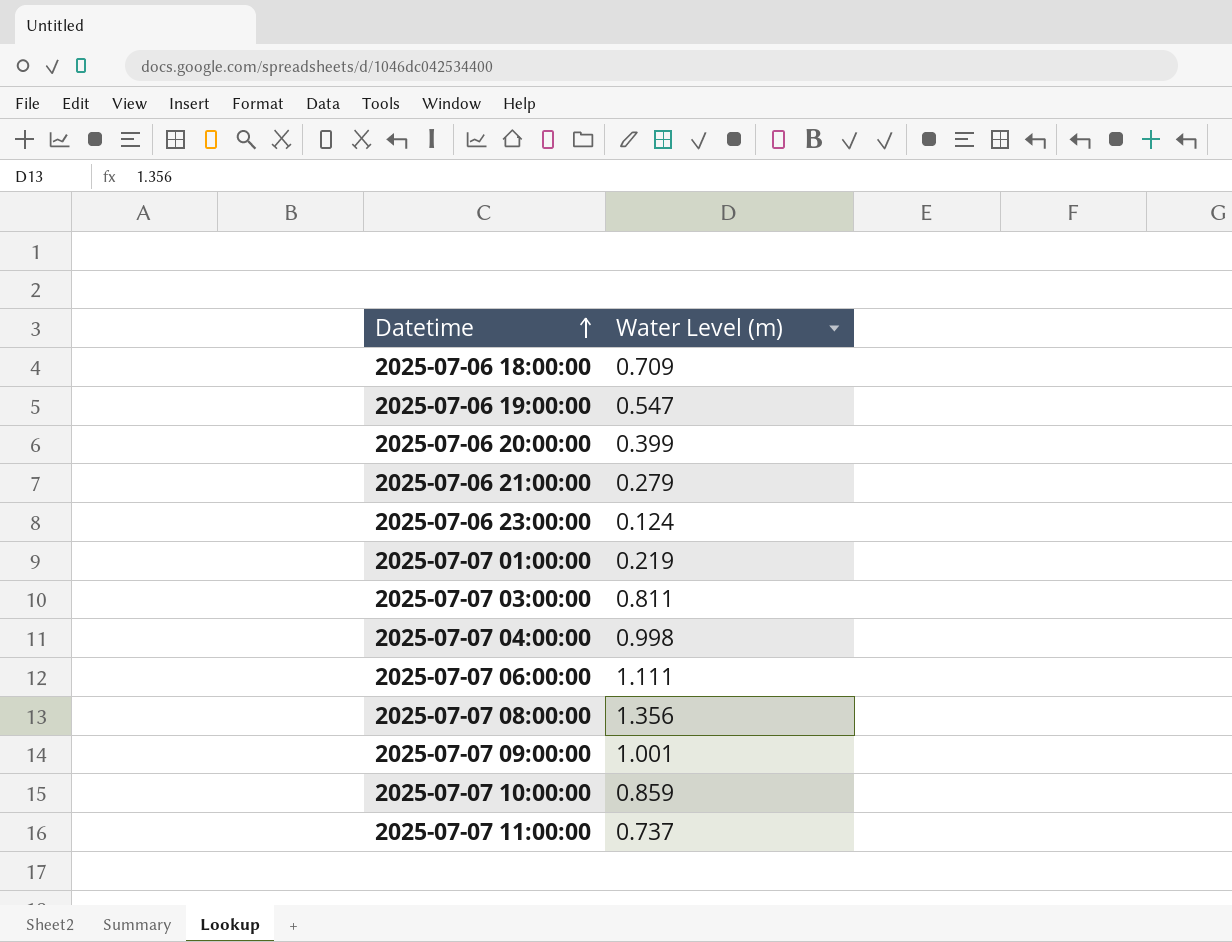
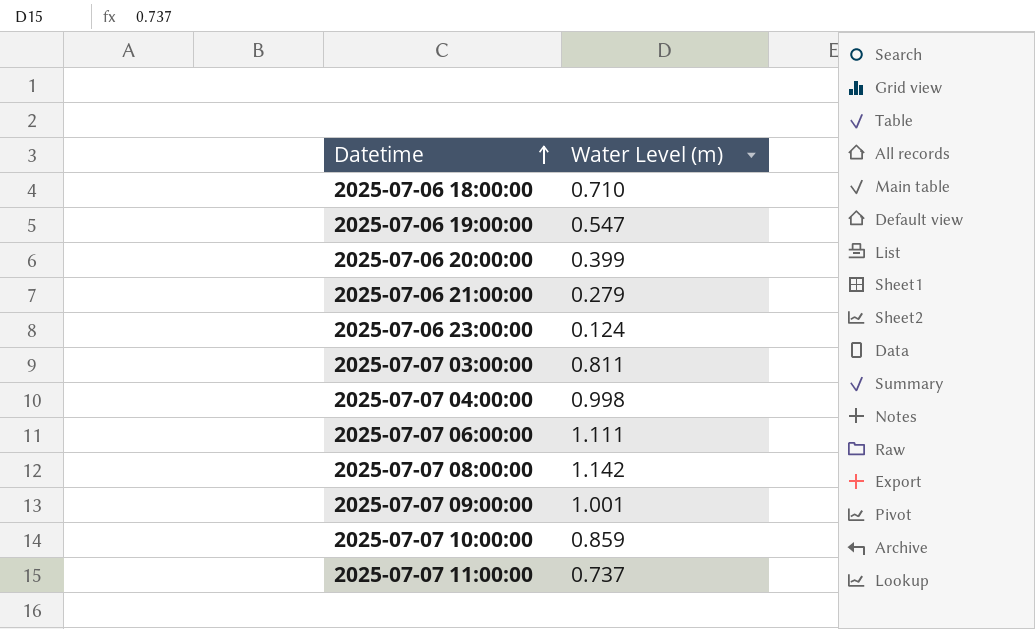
row 2025-07-07 01:00:00: 0.219 -> none
2025-07-06 18:00:00 | Water Level (m): 0.709 -> 0.710
2025-07-07 08:00:00 | Water Level (m): 1.356 -> 1.142

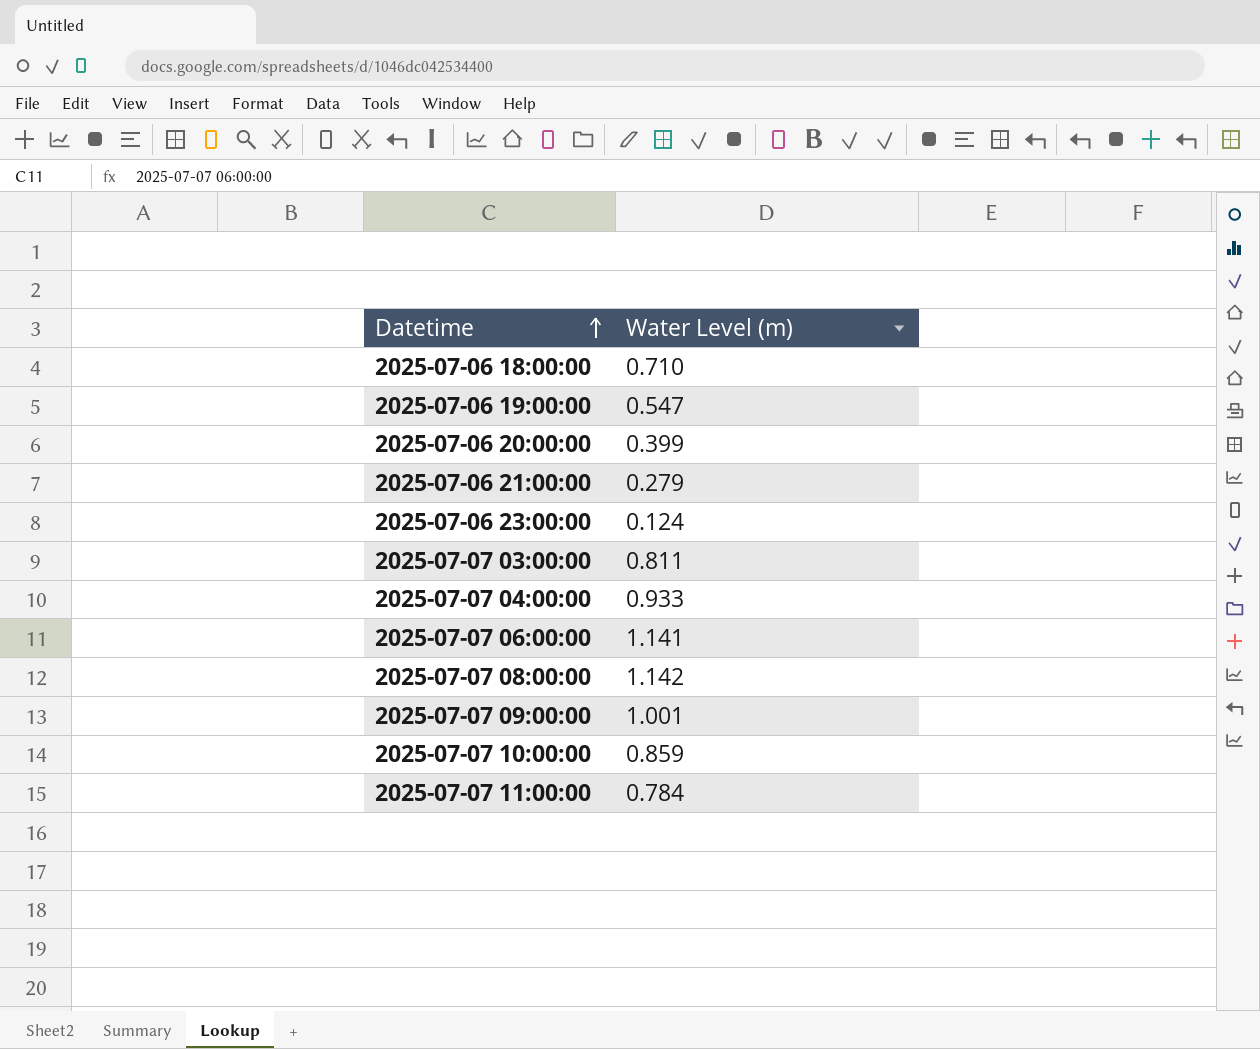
2025-07-07 04:00:00 | Water Level (m): 0.998 -> 0.933
2025-07-07 06:00:00 | Water Level (m): 1.111 -> 1.141
2025-07-07 11:00:00 | Water Level (m): 0.737 -> 0.784

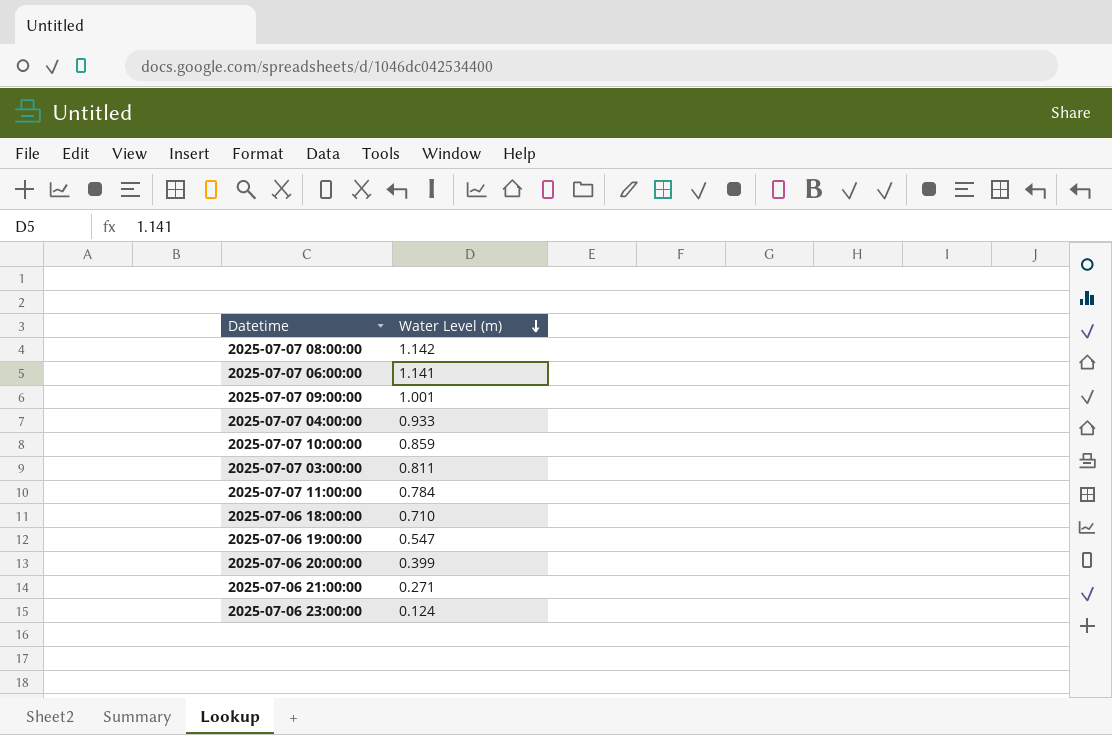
row order: Datetime ascending -> Water Level (m) descending
2025-07-06 21:00:00 | Water Level (m): 0.279 -> 0.271

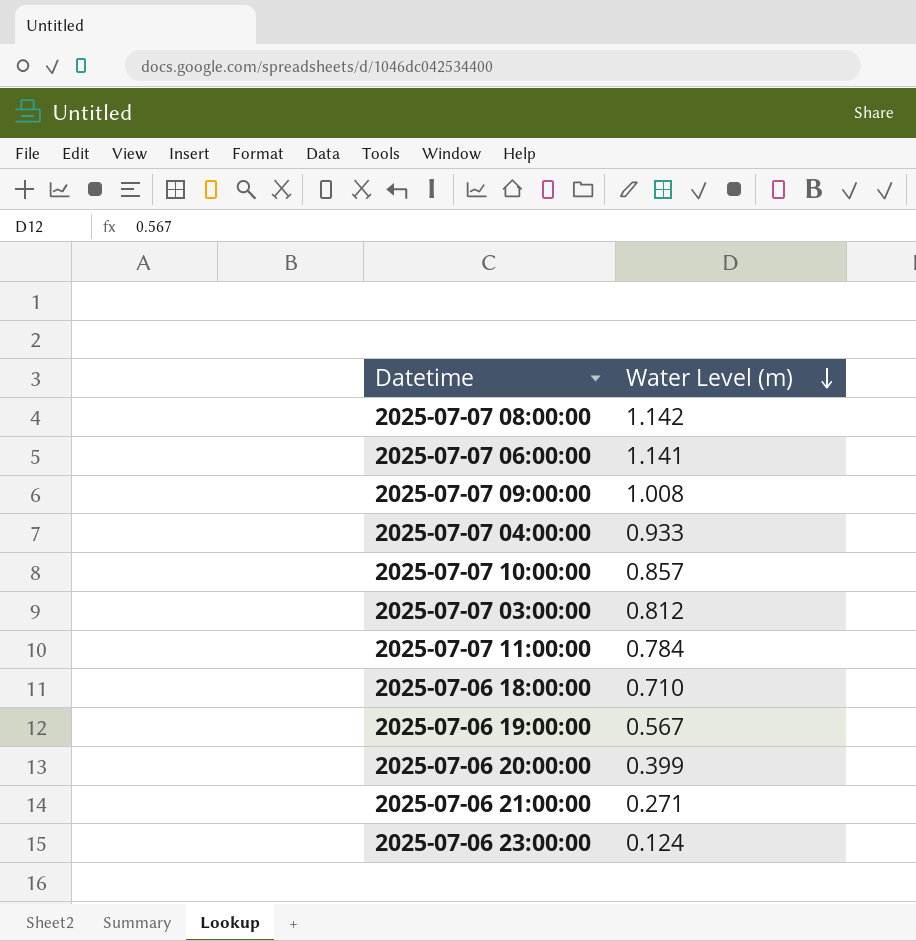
2025-07-07 09:00:00 | Water Level (m): 1.001 -> 1.008
2025-07-07 10:00:00 | Water Level (m): 0.859 -> 0.857
2025-07-07 03:00:00 | Water Level (m): 0.811 -> 0.812
2025-07-06 19:00:00 | Water Level (m): 0.547 -> 0.567

